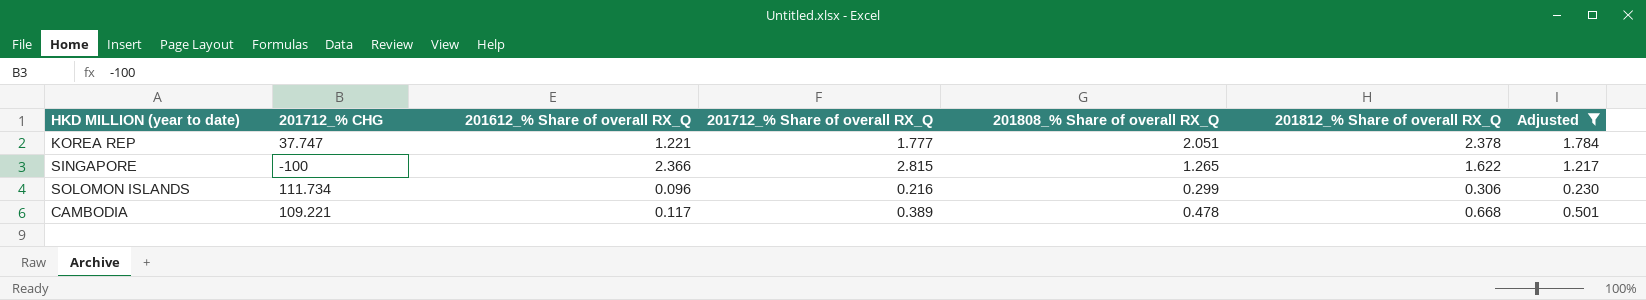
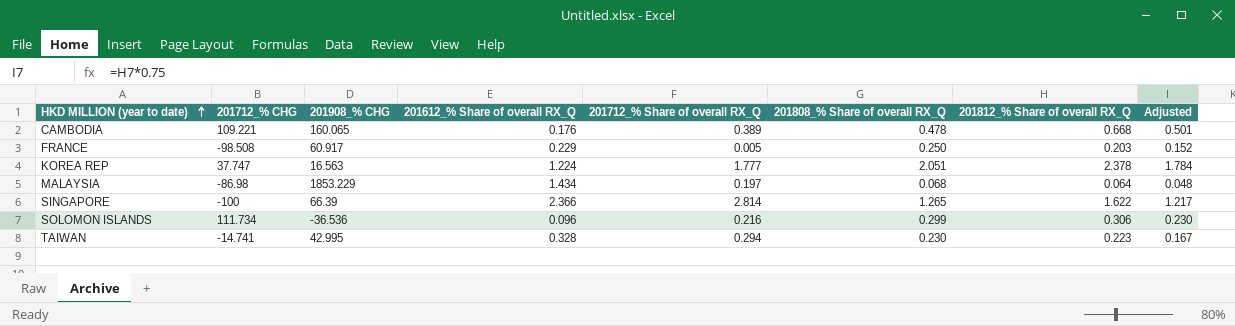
filter: Adjusted >= 0.230 -> none
row order: none -> HKD MILLION (year to date) ascending
column 201908_% CHG | position: none -> 3
CAMBODIA | 201612_% Share of overall RX_Q: 0.117 -> 0.176
KOREA REP | 201612_% Share of overall RX_Q: 1.221 -> 1.224
SINGAPORE | 201712_% Share of overall RX_Q: 2.815 -> 2.814

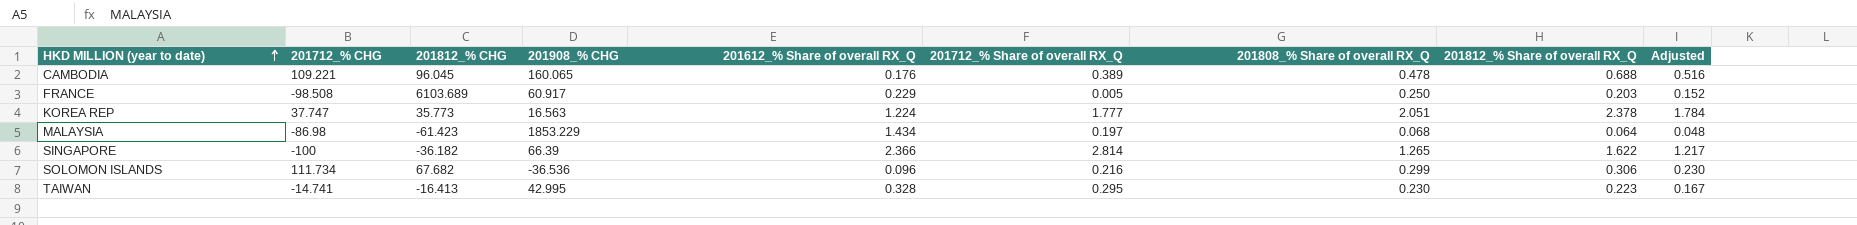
column 201812_% CHG | position: none -> 3
CAMBODIA | 201812_% Share of overall RX_Q: 0.668 -> 0.688
CAMBODIA | Adjusted: 0.501 -> 0.516
TAIWAN | 201712_% Share of overall RX_Q: 0.294 -> 0.295

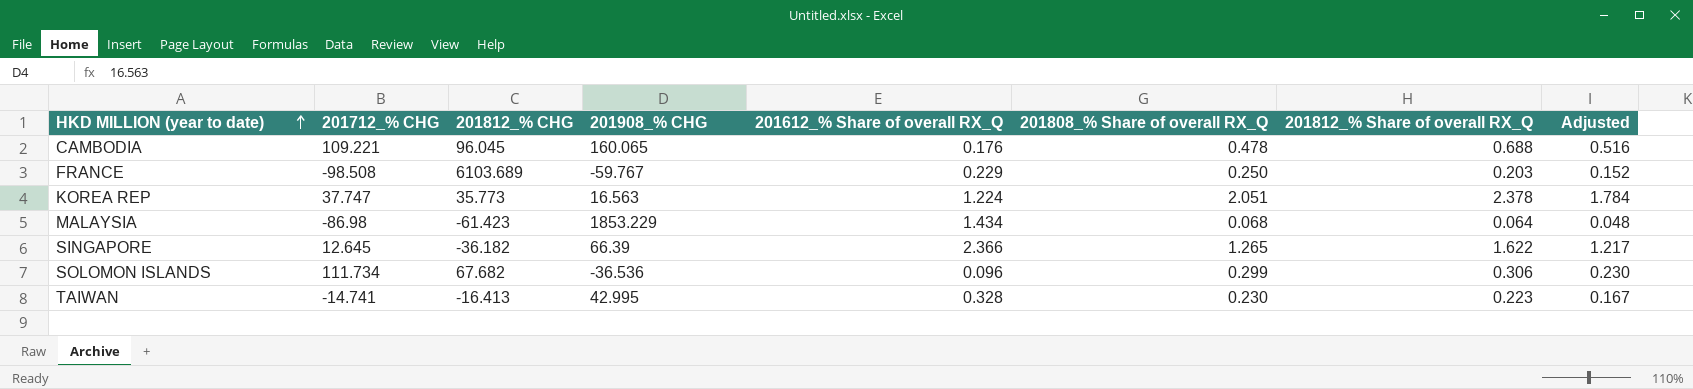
column 201712_% Share of overall RX_Q | position: 6 -> none
FRANCE | 201908_% CHG: 60.917 -> -59.767
SINGAPORE | 201712_% CHG: -100 -> 12.645

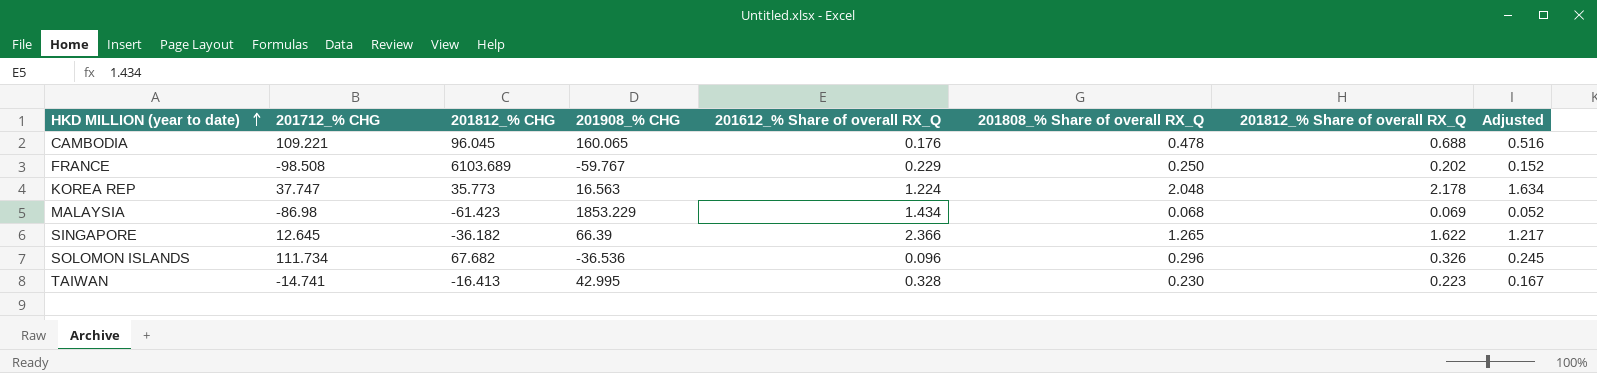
FRANCE | 201812_% Share of overall RX_Q: 0.203 -> 0.202
KOREA REP | 201808_% Share of overall RX_Q: 2.051 -> 2.048
KOREA REP | 201812_% Share of overall RX_Q: 2.378 -> 2.178
KOREA REP | Adjusted: 1.784 -> 1.634
MALAYSIA | 201812_% Share of overall RX_Q: 0.064 -> 0.069
MALAYSIA | Adjusted: 0.048 -> 0.052
SOLOMON ISLANDS | 201808_% Share of overall RX_Q: 0.299 -> 0.296
SOLOMON ISLANDS | 201812_% Share of overall RX_Q: 0.306 -> 0.326
SOLOMON ISLANDS | Adjusted: 0.230 -> 0.245

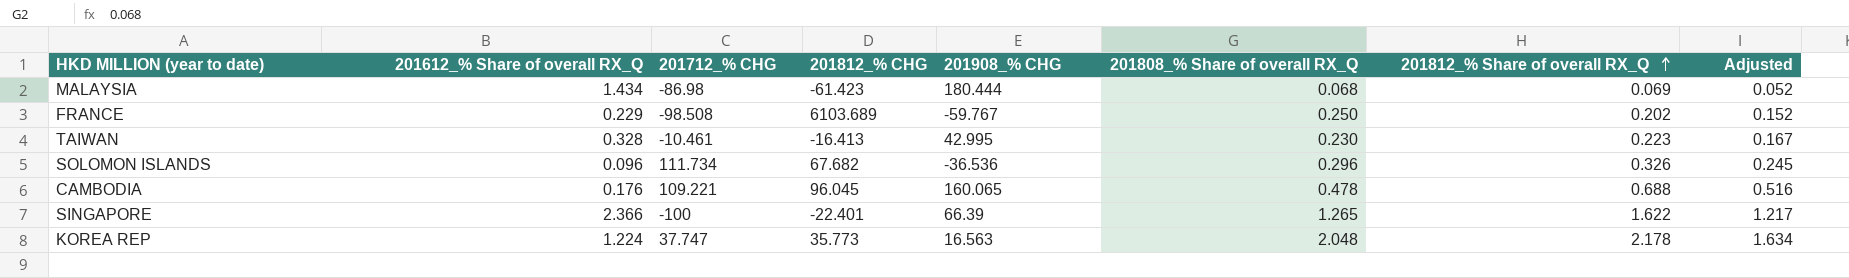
row order: HKD MILLION (year to date) ascending -> 201812_% Share of overall RX_Q ascending
column 201612_% Share of overall RX_Q | position: 5 -> 2
MALAYSIA | 201908_% CHG: 1853.229 -> 180.444
TAIWAN | 201712_% CHG: -14.741 -> -10.461
SINGAPORE | 201712_% CHG: 12.645 -> -100
SINGAPORE | 201812_% CHG: -36.182 -> -22.401

